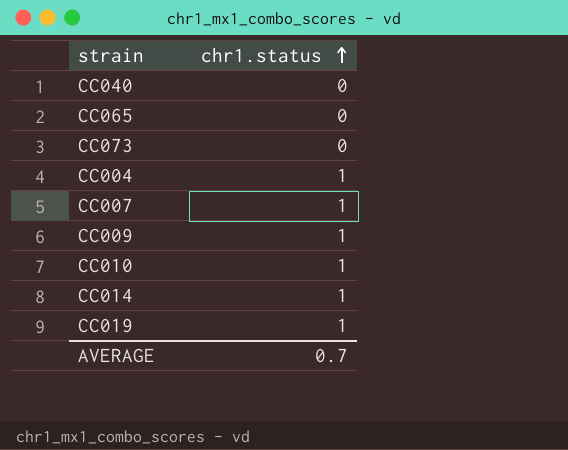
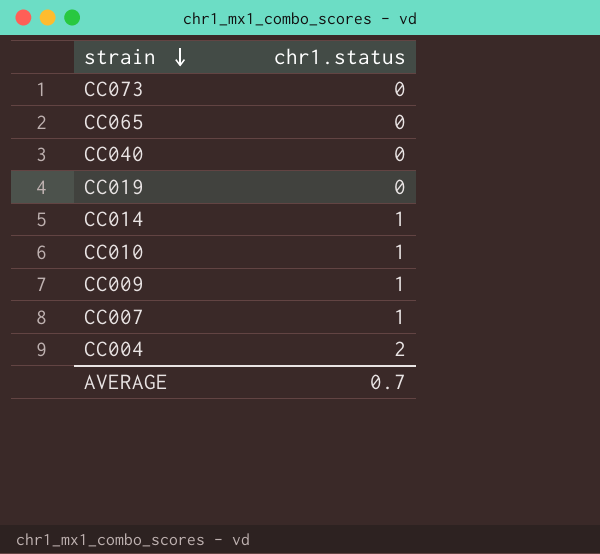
row order: chr1.status ascending -> strain descending
CC019 | chr1.status: 1 -> 0
CC004 | chr1.status: 1 -> 2

